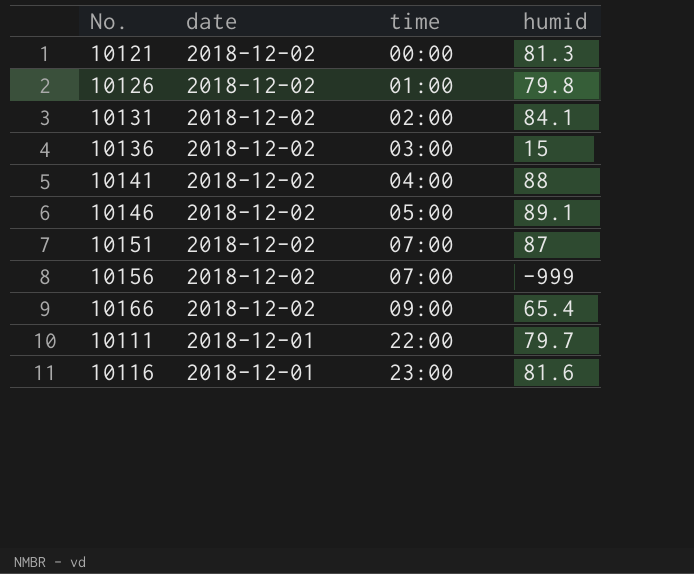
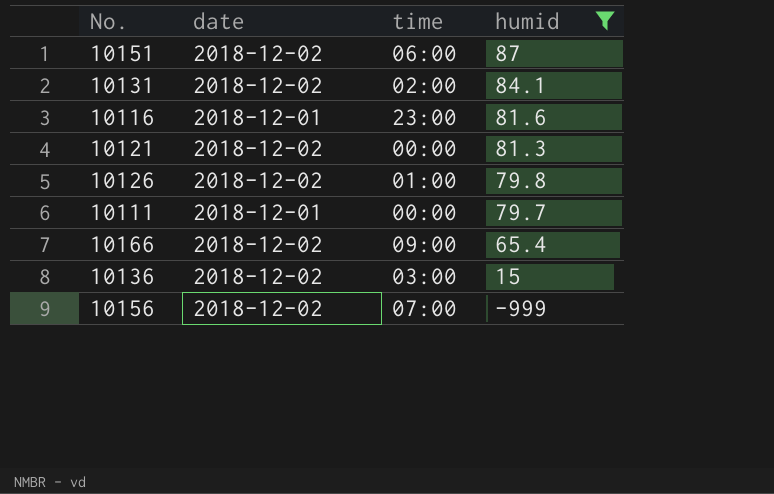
filter: none -> humid <= 87
row order: date descending -> humid descending
10151 | time: 07:00 -> 06:00
10111 | time: 22:00 -> 00:00

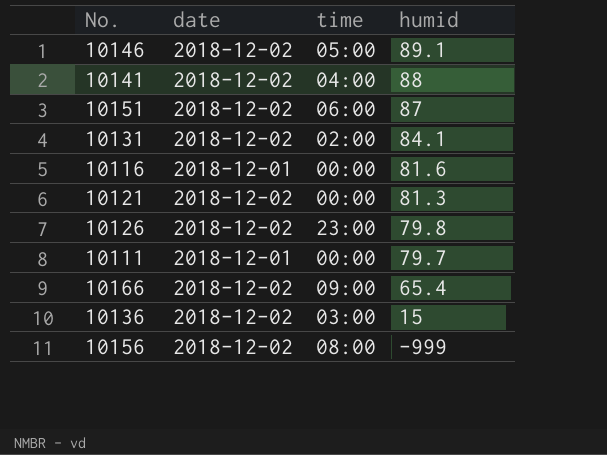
filter: humid <= 87 -> none
10116 | time: 23:00 -> 00:00
10126 | time: 01:00 -> 23:00
10156 | time: 07:00 -> 08:00

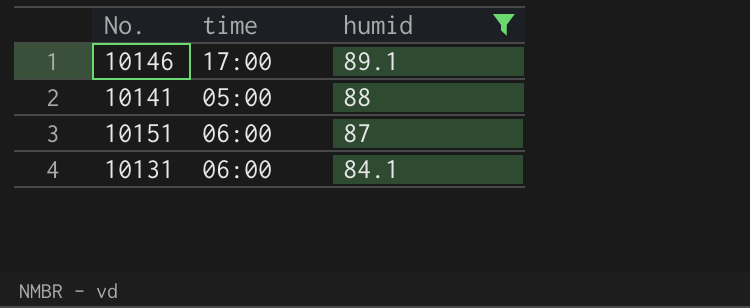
filter: none -> humid >= 84.1
column date | position: 2 -> none
10146 | time: 05:00 -> 17:00
10141 | time: 04:00 -> 05:00
10131 | time: 02:00 -> 06:00

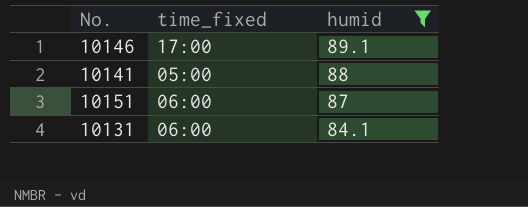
column name: time -> time_fixed

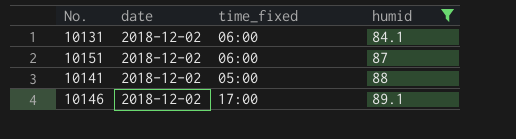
row order: humid descending -> humid ascending
column date | position: none -> 2

